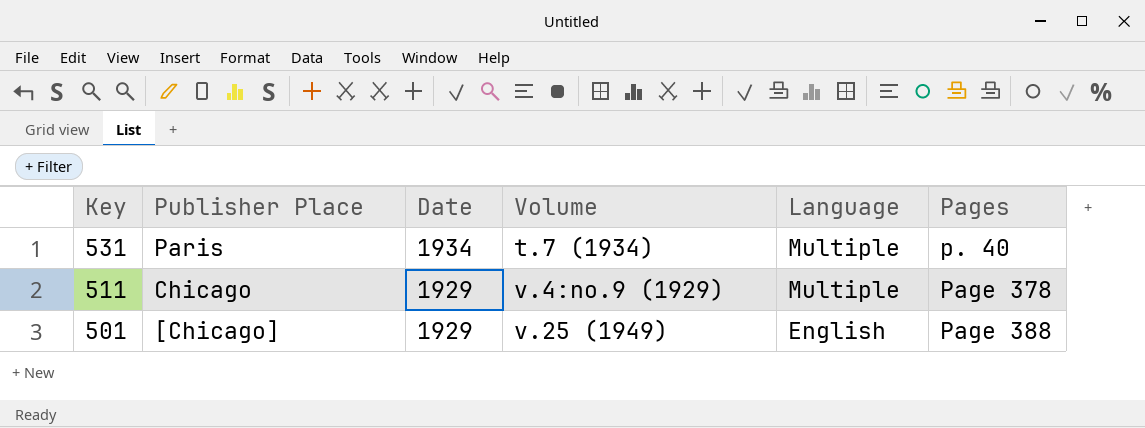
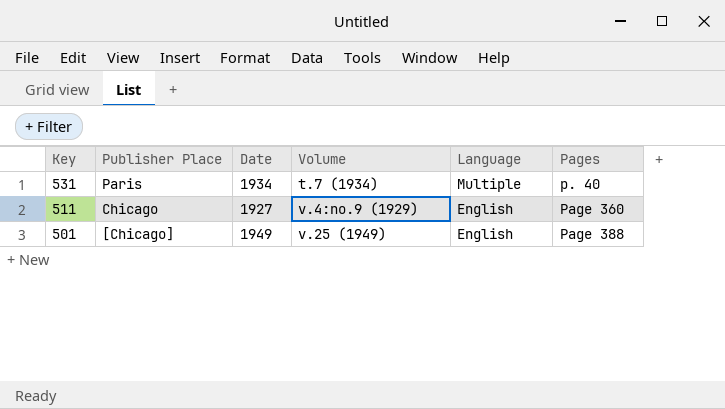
511 | Date: 1929 -> 1927
511 | Language: Multiple -> English
511 | Pages: Page 378 -> Page 360
501 | Date: 1929 -> 1949

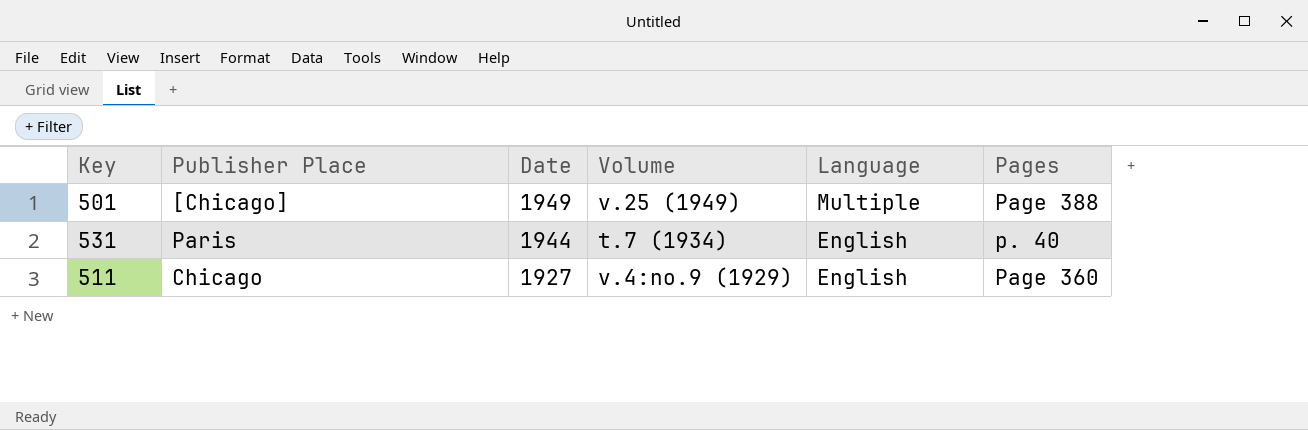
row order: Key descending -> Date descending
501 | Language: English -> Multiple
531 | Date: 1934 -> 1944
531 | Language: Multiple -> English

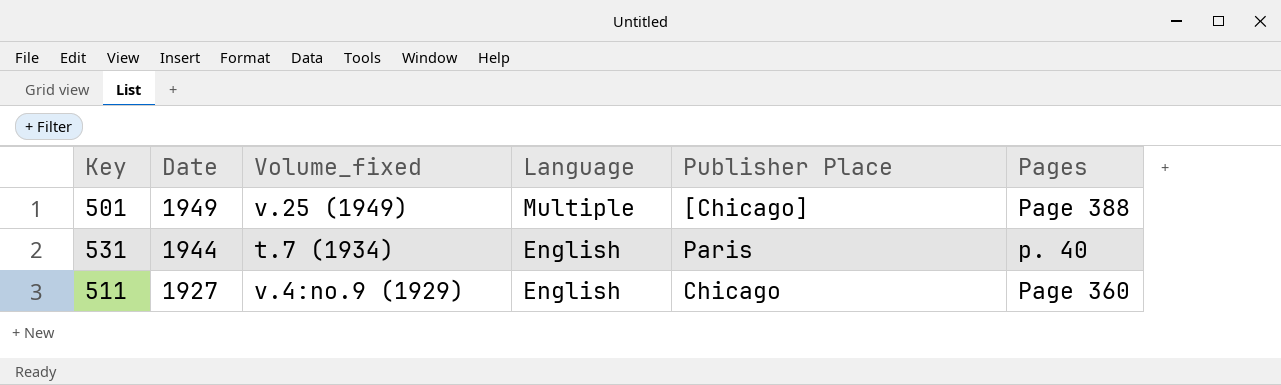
column name: Volume -> Volume_fixed
column Publisher Place | position: 2 -> 5

